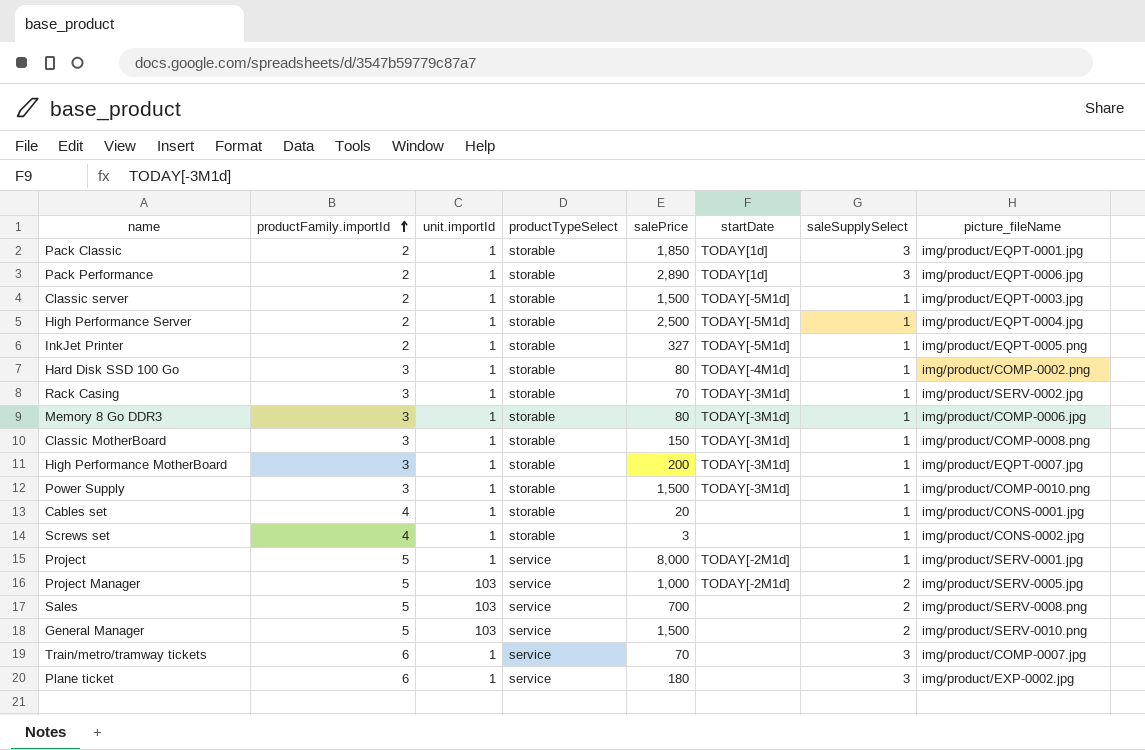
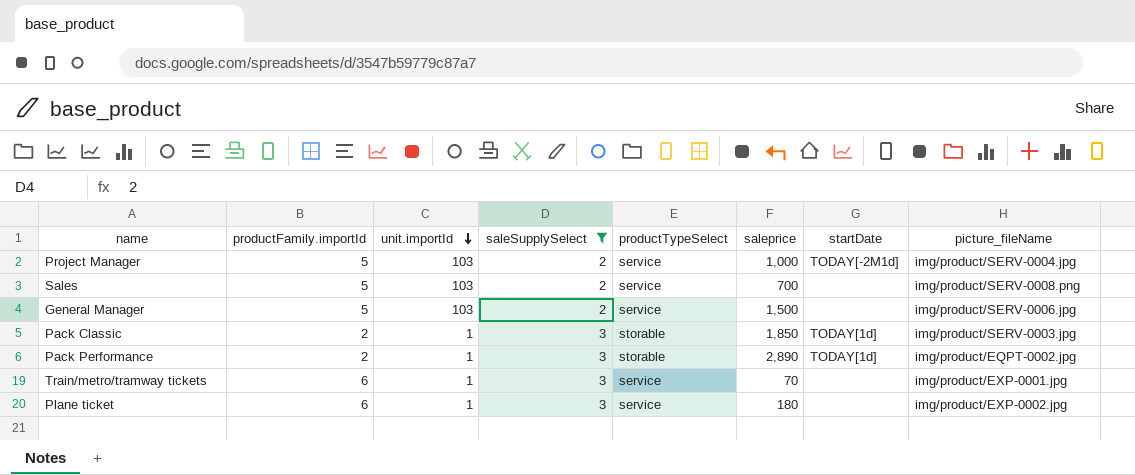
filter: none -> saleSupplySelect != 1
row order: productFamily.importId ascending -> unit.importId descending
column saleSupplySelect | position: 7 -> 4
column name: salePrice -> saleprice
Project Manager | picture_fileName: img/product/SERV-0005.jpg -> img/product/SERV-0004.jpg
General Manager | picture_fileName: img/product/SERV-0010.png -> img/product/SERV-0006.jpg
Pack Classic | picture_fileName: img/product/EQPT-0001.jpg -> img/product/SERV-0003.jpg
Pack Performance | picture_fileName: img/product/EQPT-0006.jpg -> img/product/EQPT-0002.jpg
Train/metro/tramway tickets | picture_fileName: img/product/COMP-0007.jpg -> img/product/EXP-0001.jpg

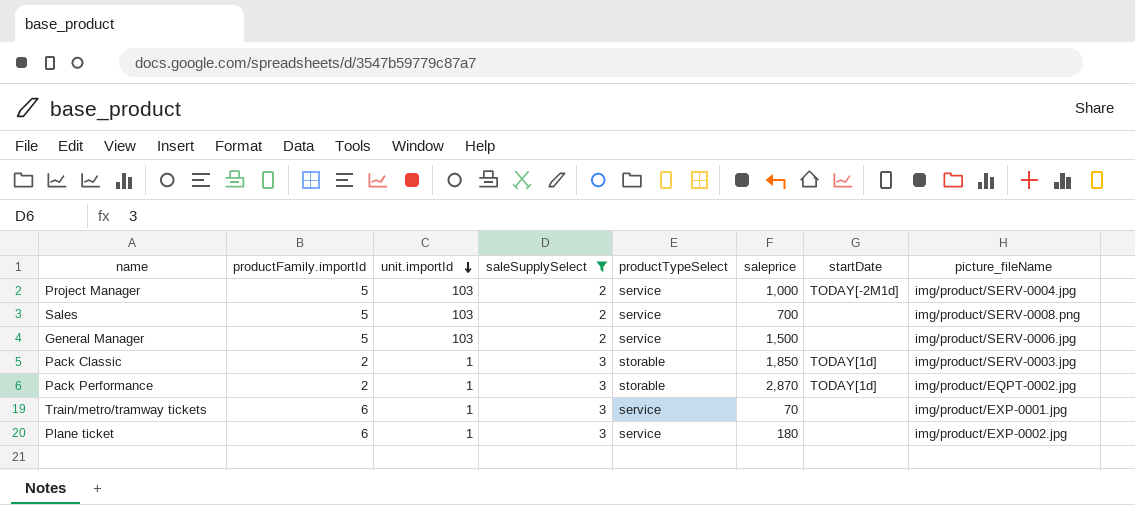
Pack Performance | saleprice: 2,890 -> 2,870

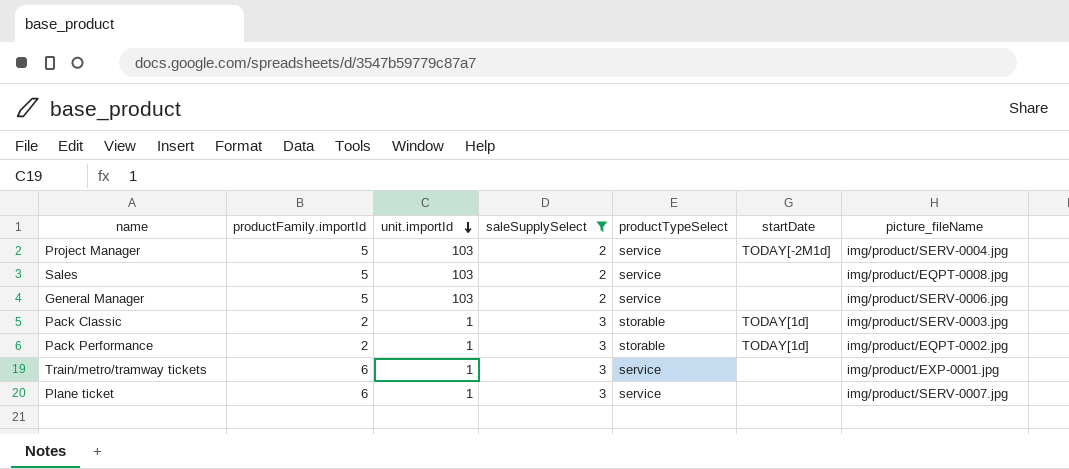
column saleprice | position: 6 -> none
Sales | picture_fileName: img/product/SERV-0008.png -> img/product/EQPT-0008.jpg
Plane ticket | picture_fileName: img/product/EXP-0002.jpg -> img/product/SERV-0007.jpg

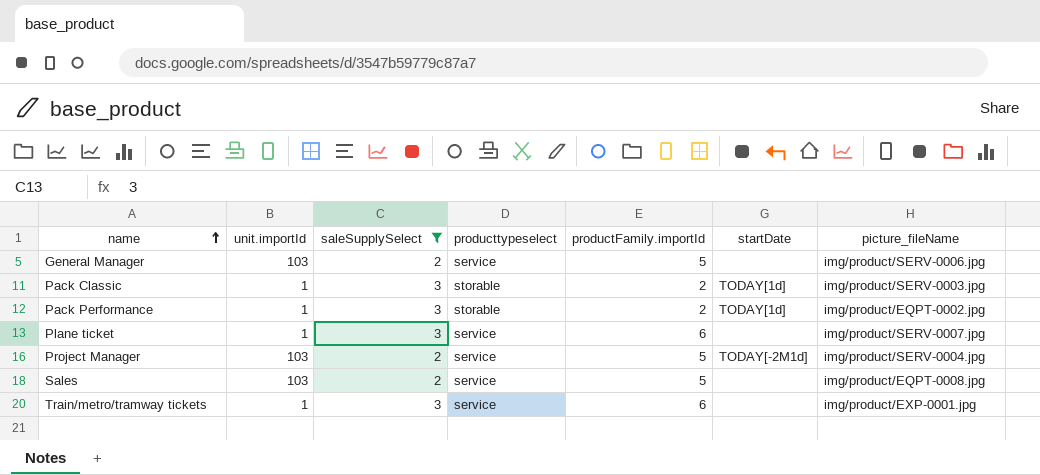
row order: unit.importId descending -> name ascending
column name: productTypeSelect -> producttypeselect
column productFamily.importId | position: 2 -> 5

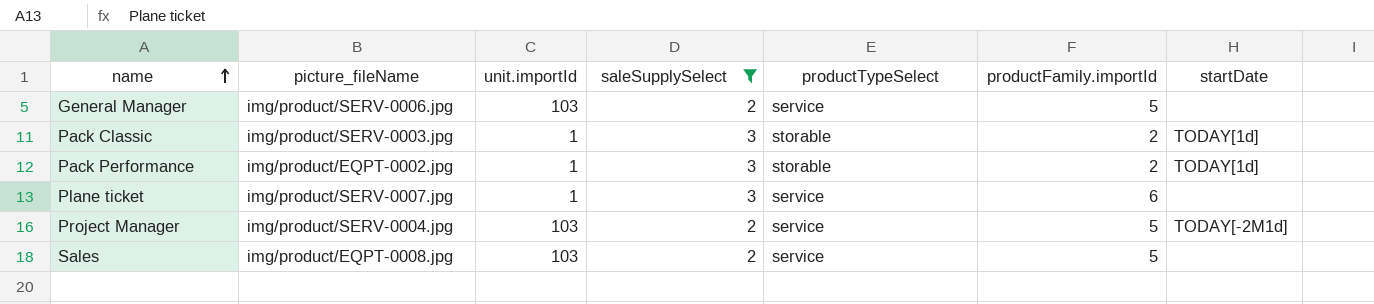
column picture_fileName | position: 7 -> 2
column name: producttypeselect -> productTypeSelect
row Train/metro/tramway tickets: 1 | 3 | service | 6 | none | img/product/EXP-0001.jpg -> none

